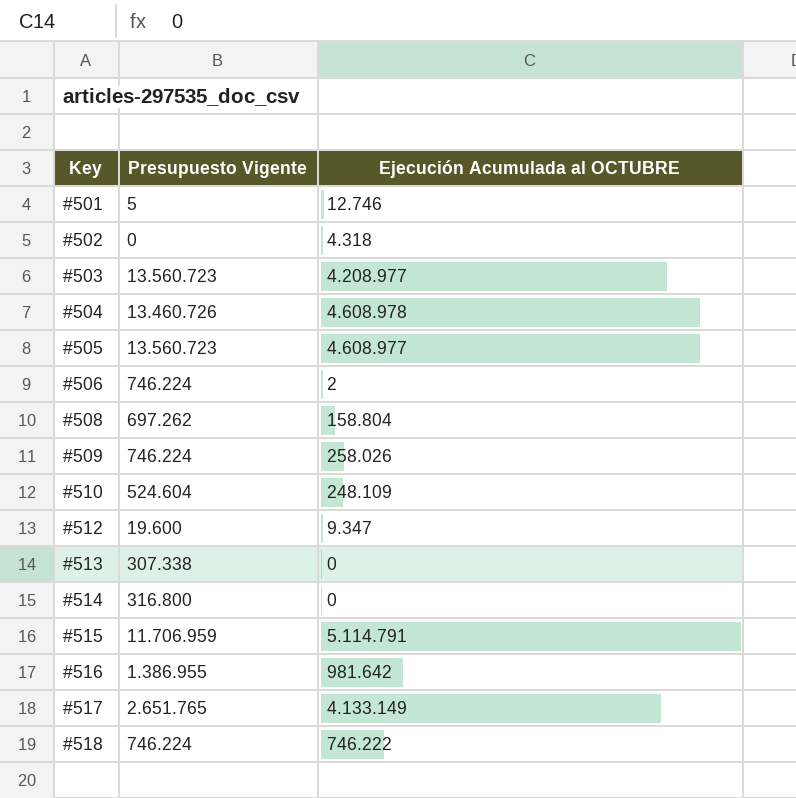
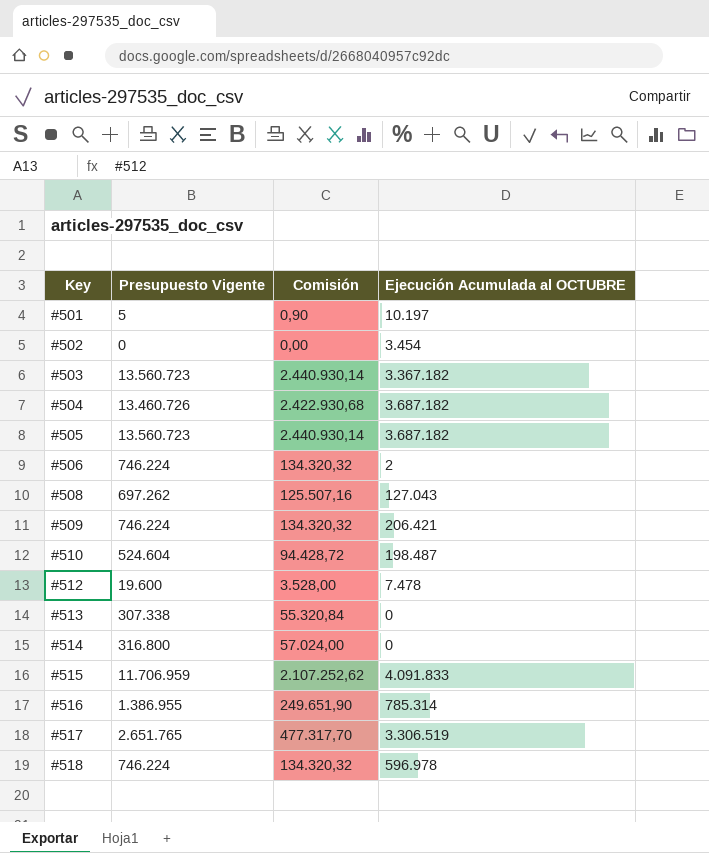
column Comisión | formula: none -> [Presupuesto Vigente] * 0,18
#501 | Ejecución Acumulada al OCTUBRE: 12.746 -> 10.197
#502 | Ejecución Acumulada al OCTUBRE: 4.318 -> 3.454
#503 | Ejecución Acumulada al OCTUBRE: 4.208.977 -> 3.367.182
#504 | Ejecución Acumulada al OCTUBRE: 4.608.978 -> 3.687.182
#505 | Ejecución Acumulada al OCTUBRE: 4.608.977 -> 3.687.182
#508 | Ejecución Acumulada al OCTUBRE: 158.804 -> 127.043
#509 | Ejecución Acumulada al OCTUBRE: 258.026 -> 206.421
#510 | Ejecución Acumulada al OCTUBRE: 248.109 -> 198.487
#512 | Ejecución Acumulada al OCTUBRE: 9.347 -> 7.478
#515 | Ejecución Acumulada al OCTUBRE: 5.114.791 -> 4.091.833
#516 | Ejecución Acumulada al OCTUBRE: 981.642 -> 785.314
#517 | Ejecución Acumulada al OCTUBRE: 4.133.149 -> 3.306.519
#518 | Ejecución Acumulada al OCTUBRE: 746.222 -> 596.978

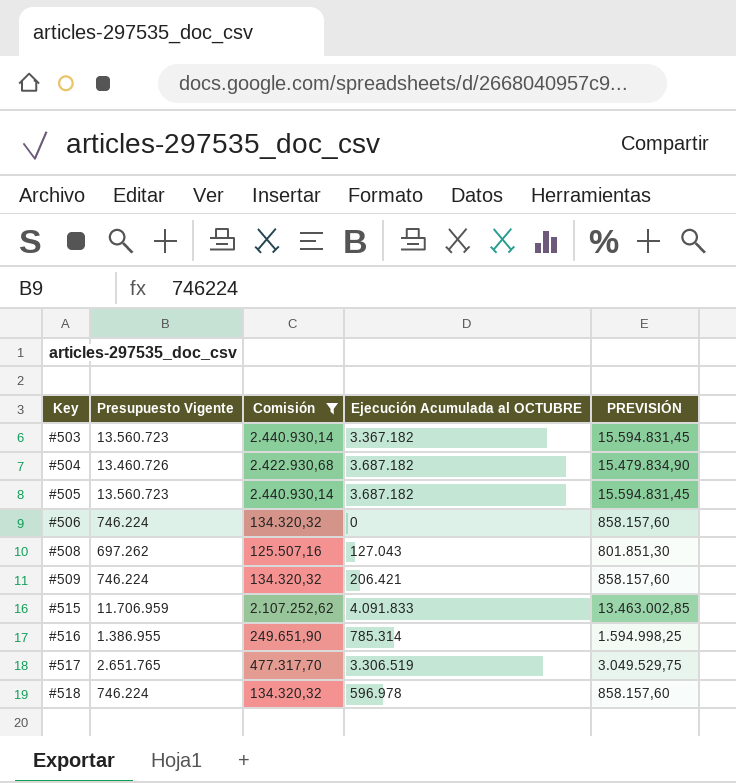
filter: none -> Comisión >= 125.507,16
column PREVISIÓN | formula: none -> [Presupuesto Vigente] * 1,15
#506 | Ejecución Acumulada al OCTUBRE: 2 -> 0

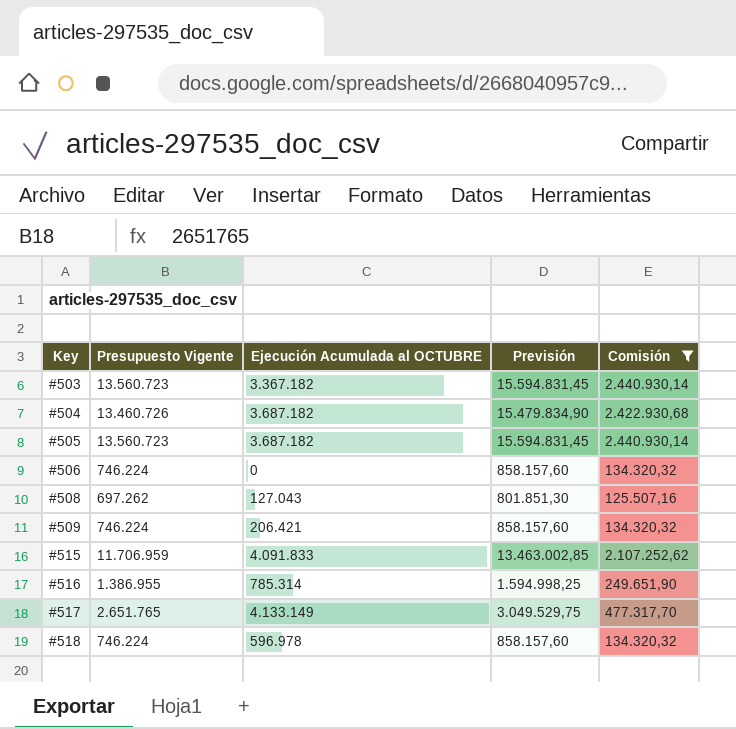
column name: PREVISIÓN -> Previsión
column Comisión | position: 3 -> 5
#517 | Ejecución Acumulada al OCTUBRE: 3.306.519 -> 4.133.149

